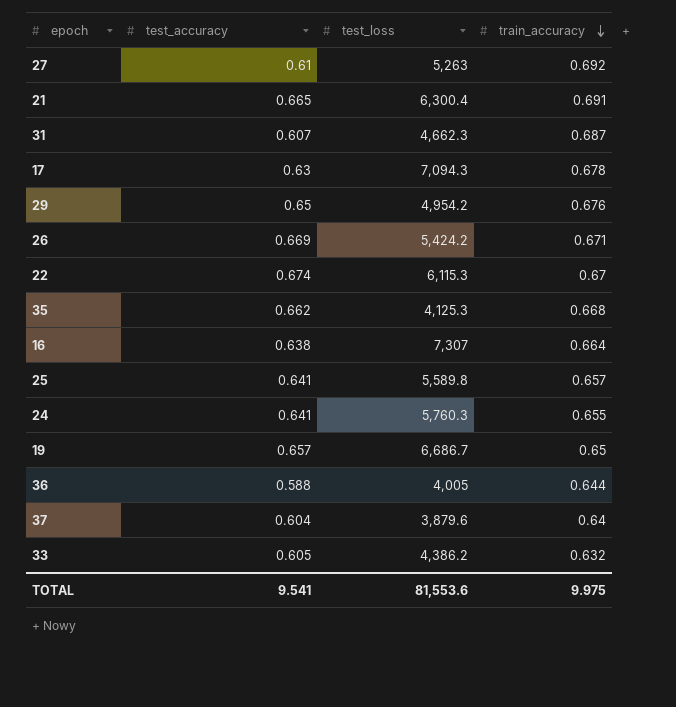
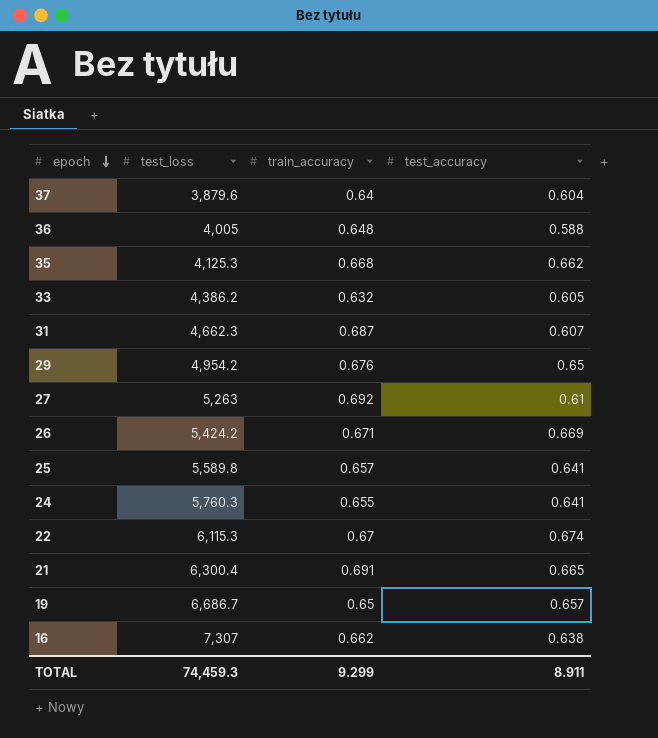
row order: train_accuracy descending -> epoch descending
column test_accuracy | position: 2 -> 4
row 17: 0.63 | 7,094.3 | 0.678 -> none
36 | train_accuracy: 0.644 -> 0.648
16 | train_accuracy: 0.664 -> 0.662
TOTAL | test_loss: 81,553.6 -> 74,459.3
TOTAL | train_accuracy: 9.975 -> 9.299
TOTAL | test_accuracy: 9.541 -> 8.911

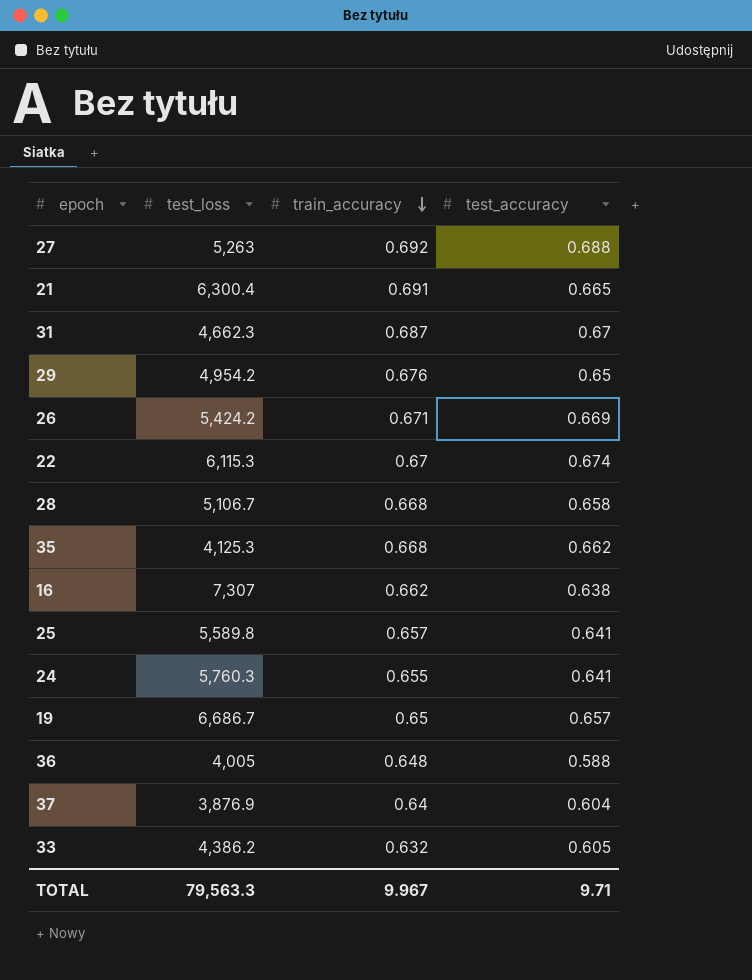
row order: epoch descending -> train_accuracy descending
27 | test_accuracy: 0.61 -> 0.688
31 | test_accuracy: 0.607 -> 0.67
row 28: none -> 5,106.7 | 0.668 | 0.658
37 | test_loss: 3,879.6 -> 3,876.9
TOTAL | test_loss: 74,459.3 -> 79,563.3
TOTAL | train_accuracy: 9.299 -> 9.967
TOTAL | test_accuracy: 8.911 -> 9.71

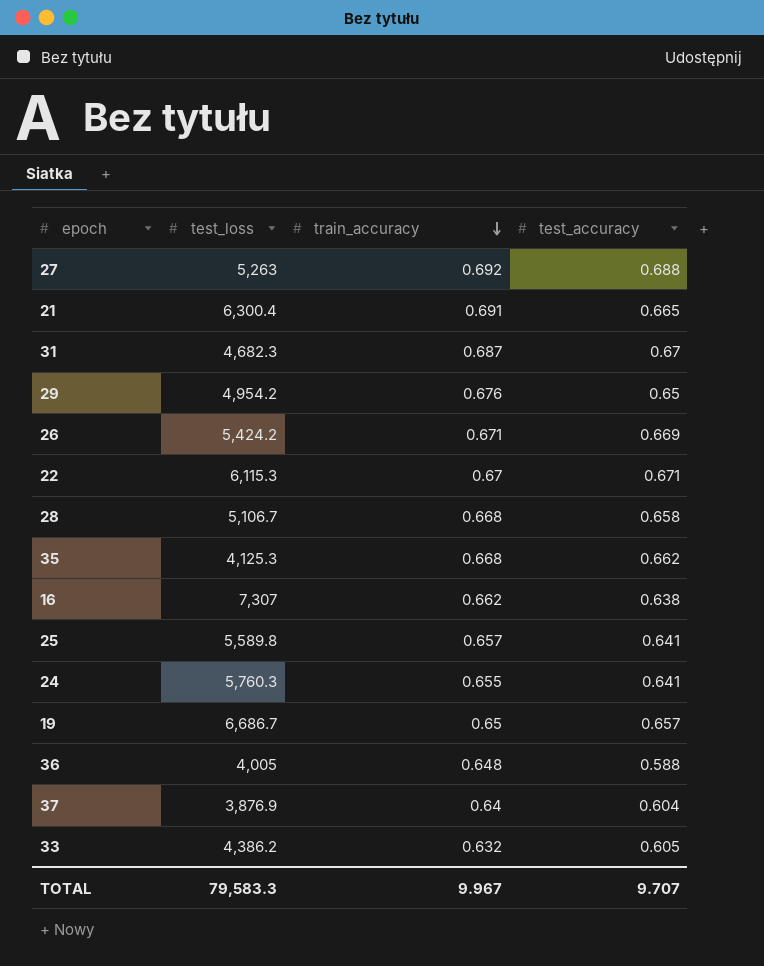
31 | test_loss: 4,662.3 -> 4,682.3
22 | test_accuracy: 0.674 -> 0.671
TOTAL | test_loss: 79,563.3 -> 79,583.3
TOTAL | test_accuracy: 9.71 -> 9.707

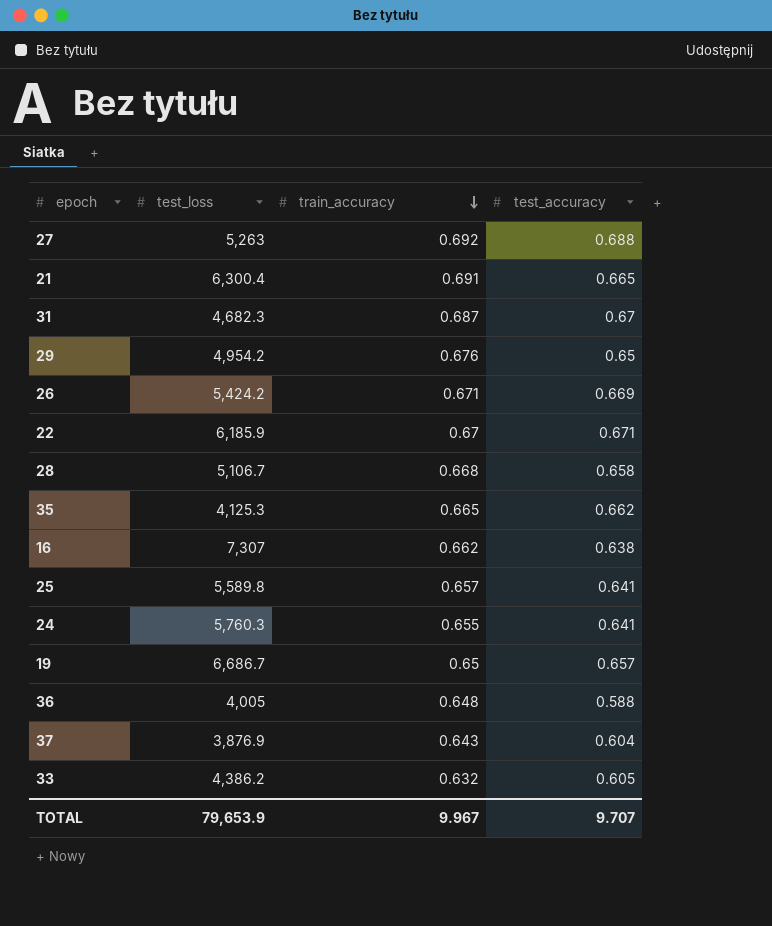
22 | test_loss: 6,115.3 -> 6,185.9
35 | train_accuracy: 0.668 -> 0.665
37 | train_accuracy: 0.64 -> 0.643
TOTAL | test_loss: 79,583.3 -> 79,653.9

